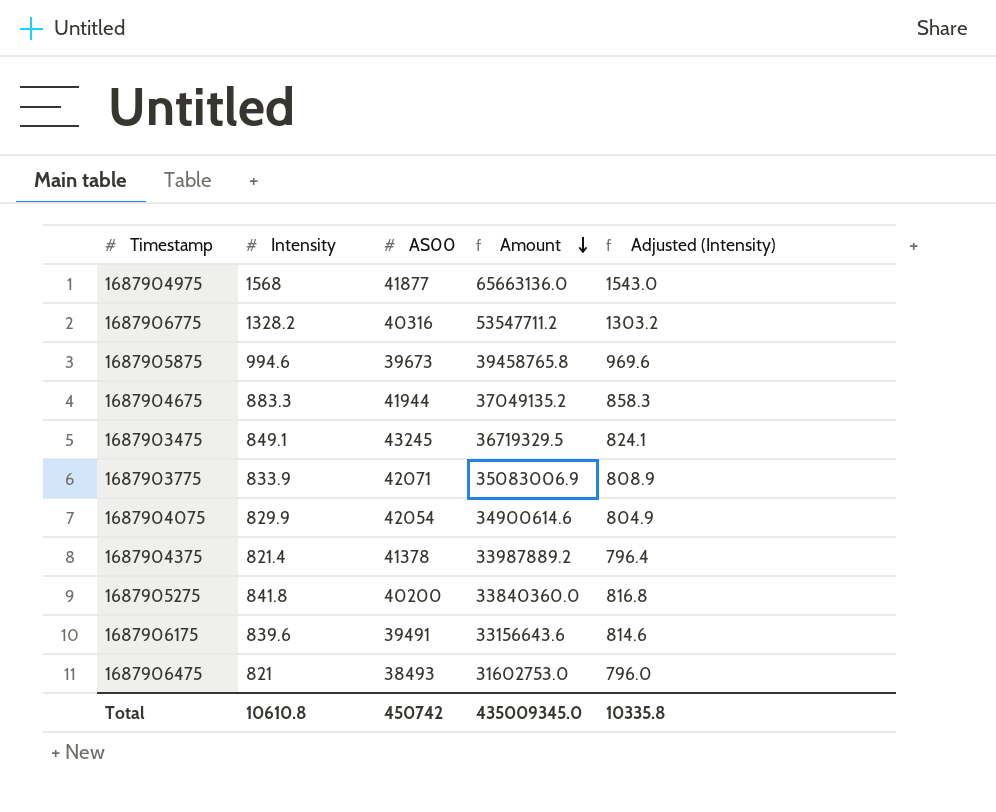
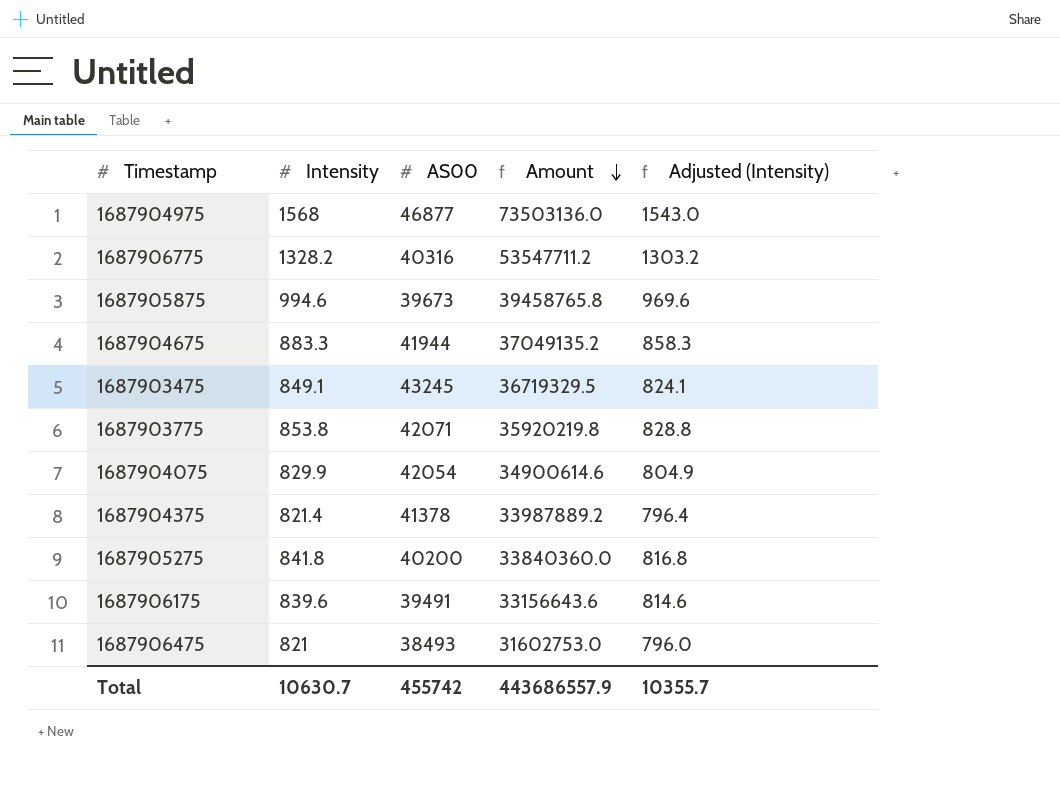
1687904975 | AS00: 41877 -> 46877
1687904975 | Amount: 65663136.0 -> 73503136.0
1687903775 | Intensity: 833.9 -> 853.8
1687903775 | Amount: 35083006.9 -> 35920219.8
1687903775 | Adjusted (Intensity): 808.9 -> 828.8
Total | Intensity: 10610.8 -> 10630.7
Total | AS00: 450742 -> 455742
Total | Amount: 435009345.0 -> 443686557.9
Total | Adjusted (Intensity): 10335.8 -> 10355.7

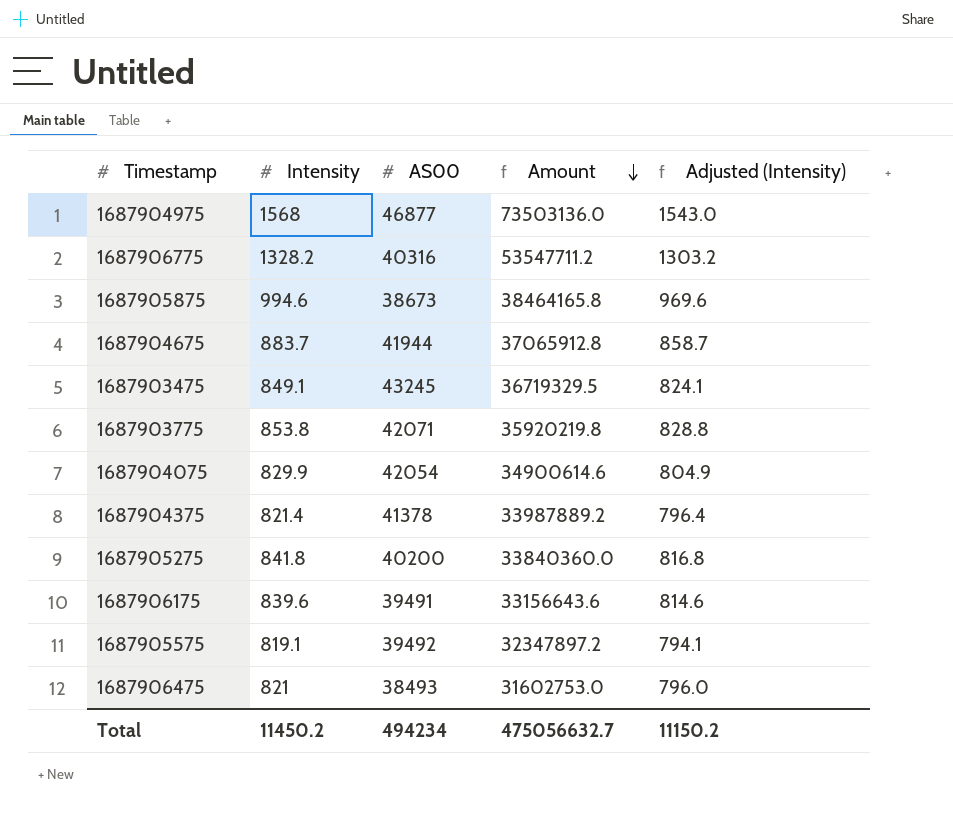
1687905875 | AS00: 39673 -> 38673
1687905875 | Amount: 39458765.8 -> 38464165.8
1687904675 | Intensity: 883.3 -> 883.7
1687904675 | Amount: 37049135.2 -> 37065912.8
1687904675 | Adjusted (Intensity): 858.3 -> 858.7
row 1687905575: none -> 819.1 | 39492 | 32347897.2 | 794.1
Total | Intensity: 10630.7 -> 11450.2
Total | AS00: 455742 -> 494234
Total | Amount: 443686557.9 -> 475056632.7
Total | Adjusted (Intensity): 10355.7 -> 11150.2

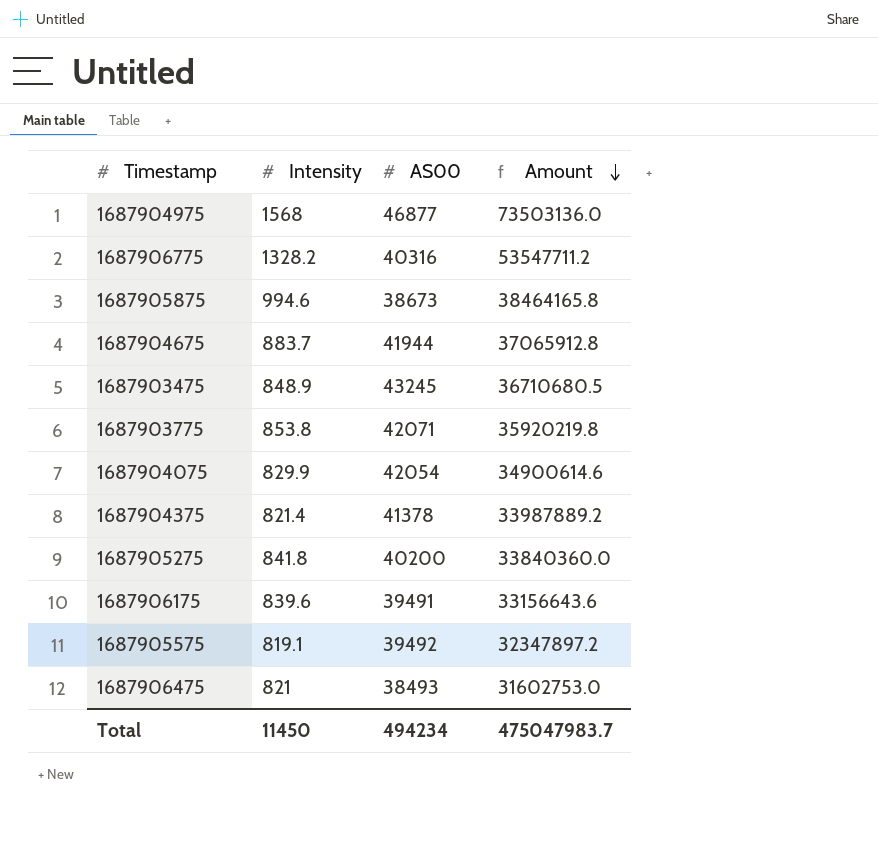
column Adjusted (Intensity) | formula: [Intensity] - 25 -> none
1687903475 | Intensity: 849.1 -> 848.9
1687903475 | Amount: 36719329.5 -> 36710680.5
Total | Intensity: 11450.2 -> 11450
Total | Amount: 475056632.7 -> 475047983.7

